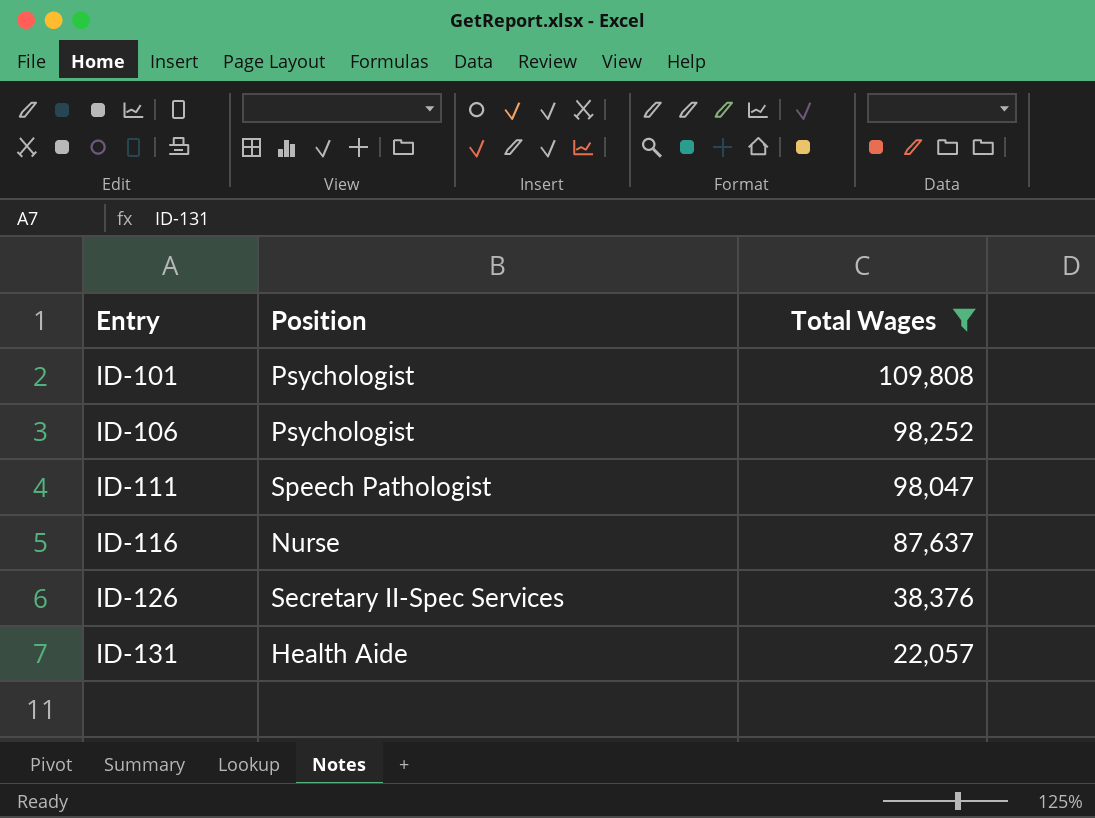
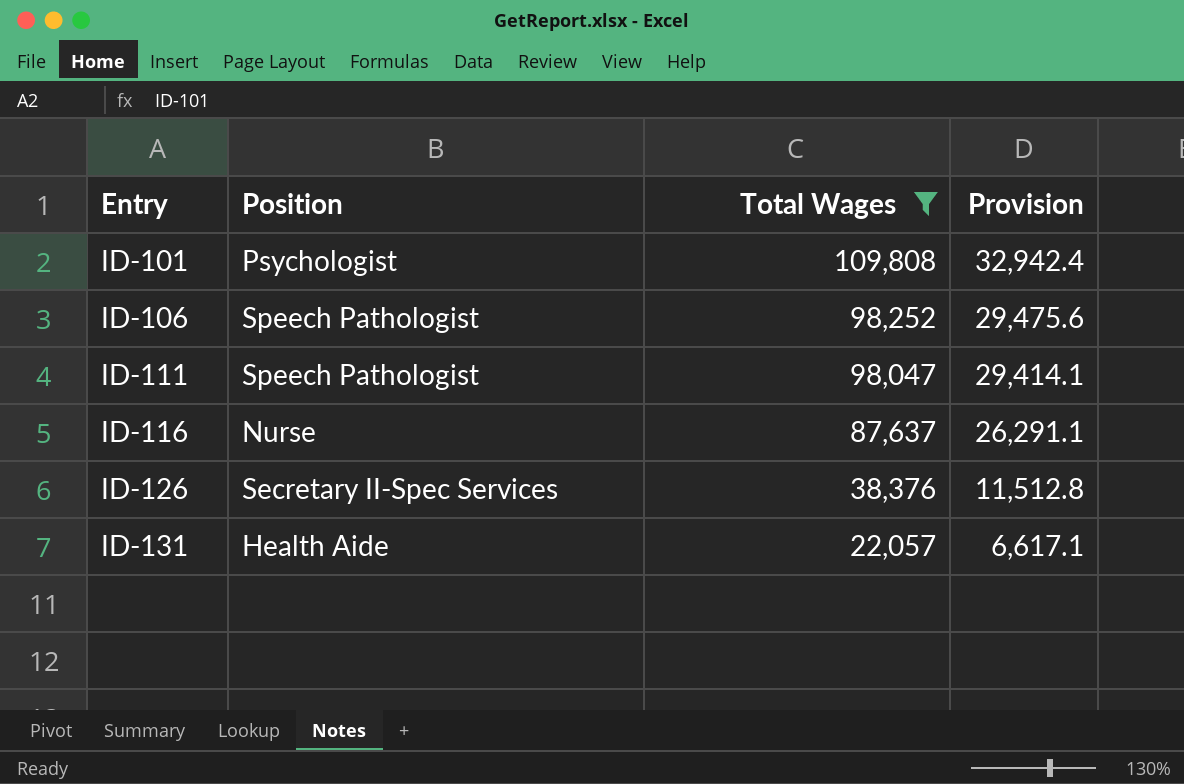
column Provision | formula: none -> [Total Wages] * 0.3
ID-106 | Position: Psychologist -> Speech Pathologist

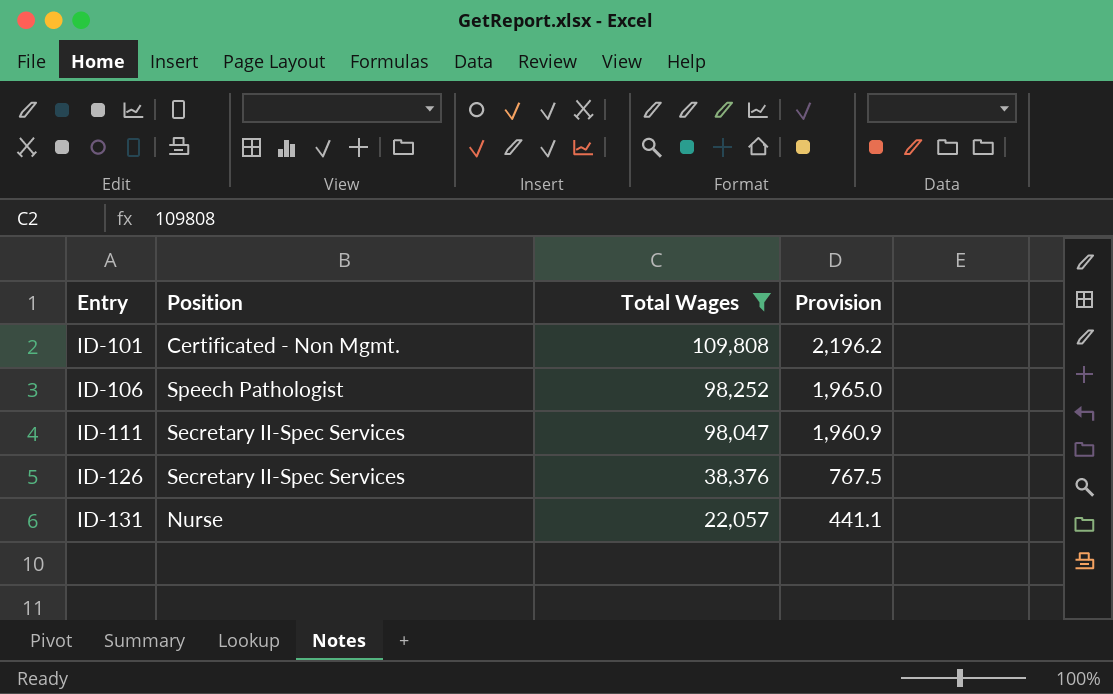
column Provision | formula: [Total Wages] * 0.3 -> [Total Wages] * 0.02
row ID-116: Nurse | 87,637 | 26,291.1 -> none
ID-101 | Position: Psychologist -> Certificated - Non Mgmt.
ID-111 | Position: Speech Pathologist -> Secretary II-Spec Services
ID-131 | Position: Health Aide -> Nurse

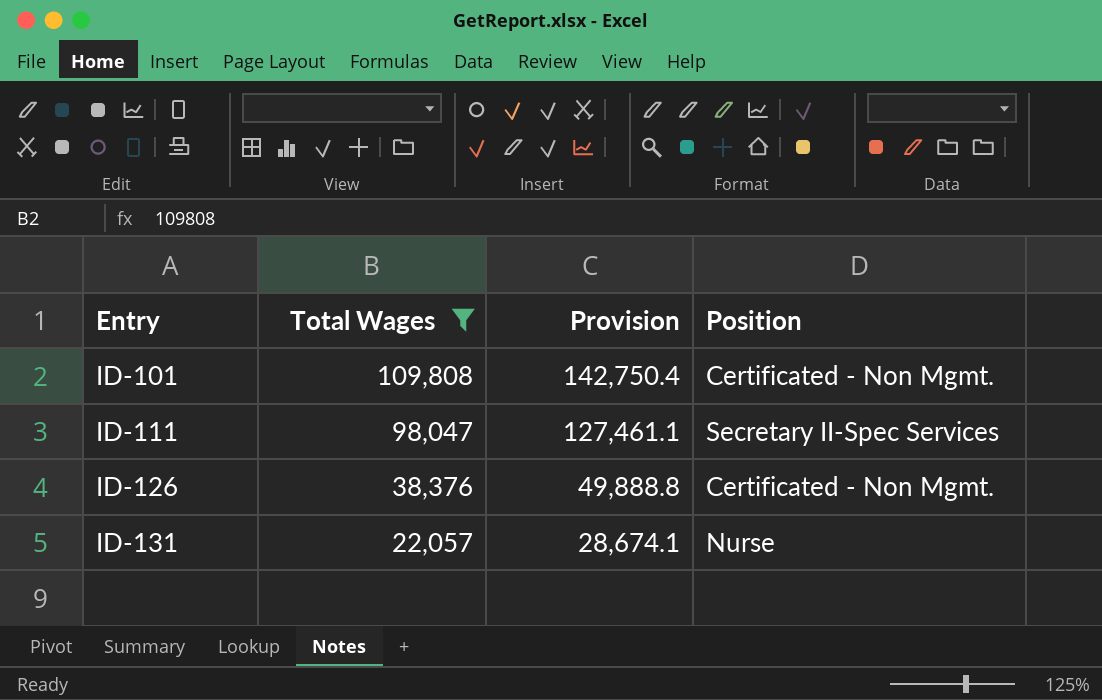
column Provision | formula: [Total Wages] * 0.02 -> [Total Wages] * 1.3
column Position | position: 2 -> 4
row ID-106: Speech Pathologist | 98,252 | 1,965.0 -> none
ID-126 | Position: Secretary II-Spec Services -> Certificated - Non Mgmt.

